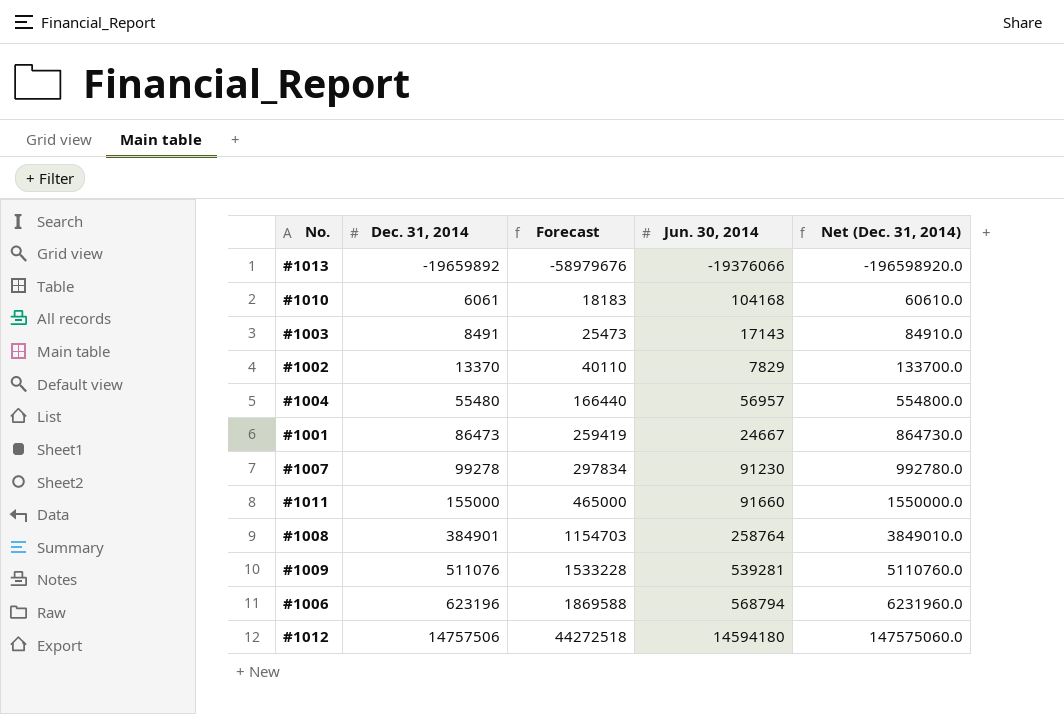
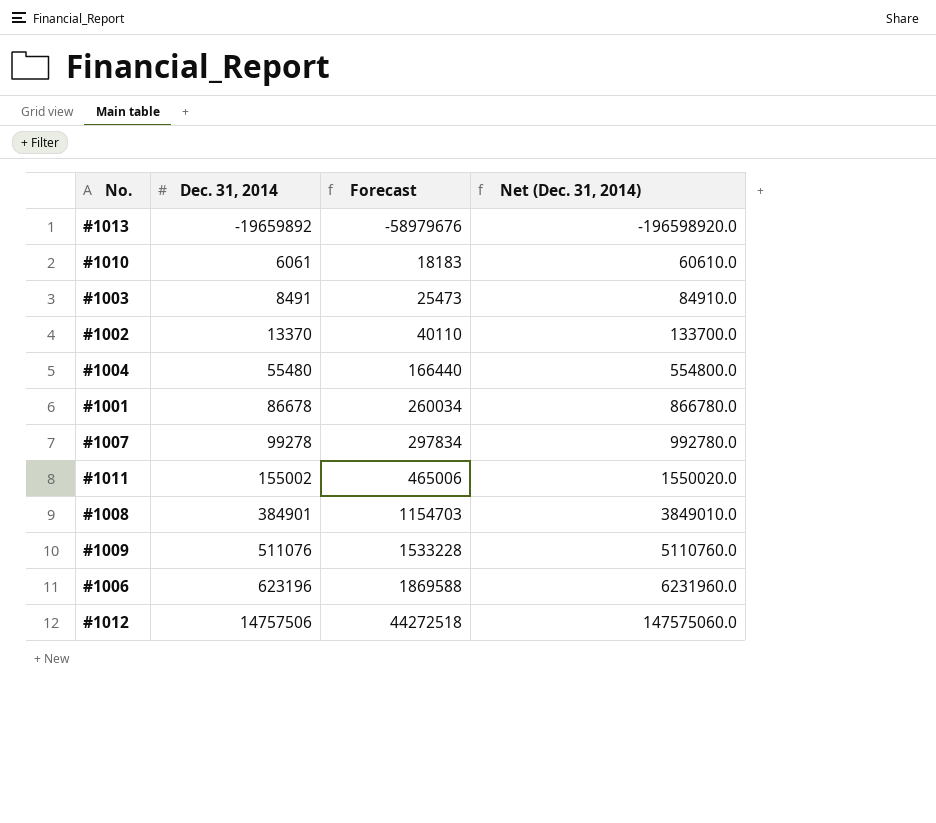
column Jun. 30, 2014 | position: 4 -> none
#1001 | Dec. 31, 2014: 86473 -> 86678
#1001 | Forecast: 259419 -> 260034
#1001 | Net (Dec. 31, 2014): 864730.0 -> 866780.0
#1011 | Dec. 31, 2014: 155000 -> 155002
#1011 | Forecast: 465000 -> 465006
#1011 | Net (Dec. 31, 2014): 1550000.0 -> 1550020.0

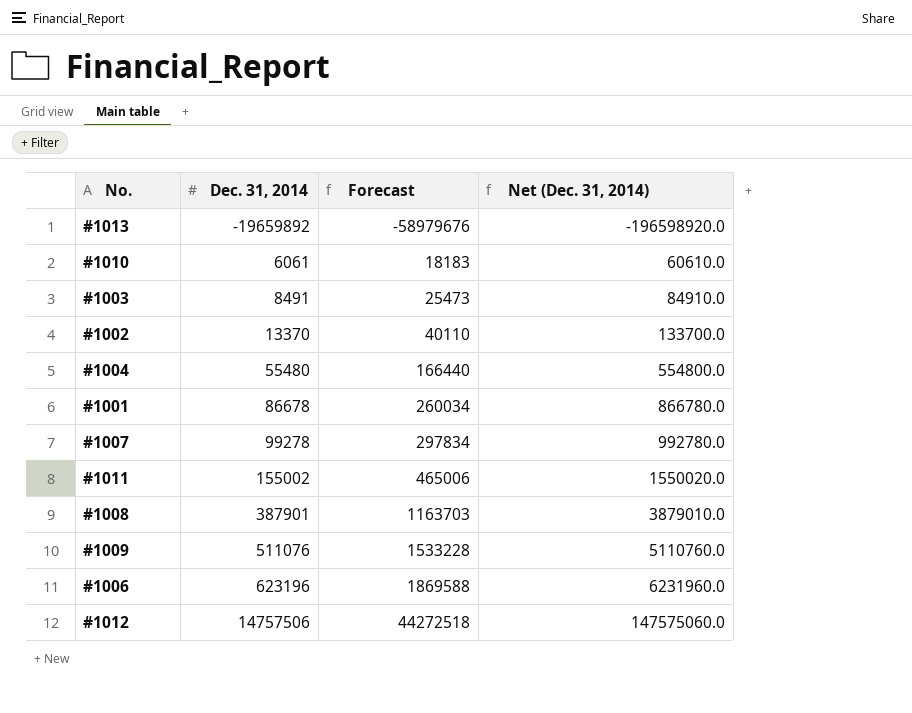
#1008 | Dec. 31, 2014: 384901 -> 387901
#1008 | Forecast: 1154703 -> 1163703
#1008 | Net (Dec. 31, 2014): 3849010.0 -> 3879010.0

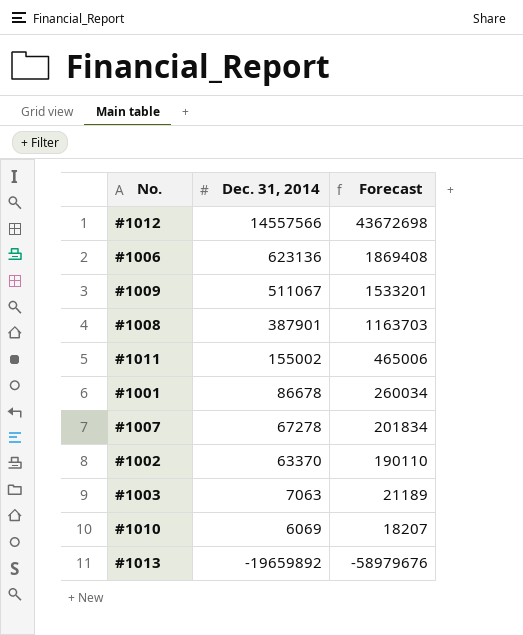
row order: Dec. 31, 2014 ascending -> Dec. 31, 2014 descending
column Net (Dec. 31, 2014) | formula: [Dec. 31, 2014] * 10 -> none
row #1004: 55480 | 166440 | 554800.0 -> none
#1012 | Dec. 31, 2014: 14757506 -> 14557566
#1012 | Forecast: 44272518 -> 43672698
#1006 | Dec. 31, 2014: 623196 -> 623136
#1006 | Forecast: 1869588 -> 1869408
#1009 | Dec. 31, 2014: 511076 -> 511067
#1009 | Forecast: 1533228 -> 1533201
#1007 | Dec. 31, 2014: 99278 -> 67278
#1007 | Forecast: 297834 -> 201834
#1002 | Dec. 31, 2014: 13370 -> 63370
#1002 | Forecast: 40110 -> 190110
#1003 | Dec. 31, 2014: 8491 -> 7063
#1003 | Forecast: 25473 -> 21189
#1010 | Dec. 31, 2014: 6061 -> 6069
#1010 | Forecast: 18183 -> 18207

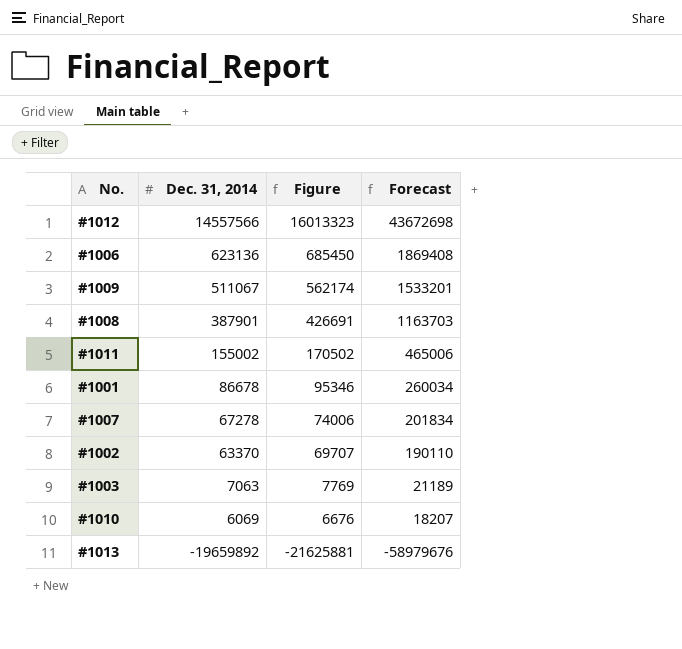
column Figure | formula: none -> [Dec. 31, 2014] * 1.1

